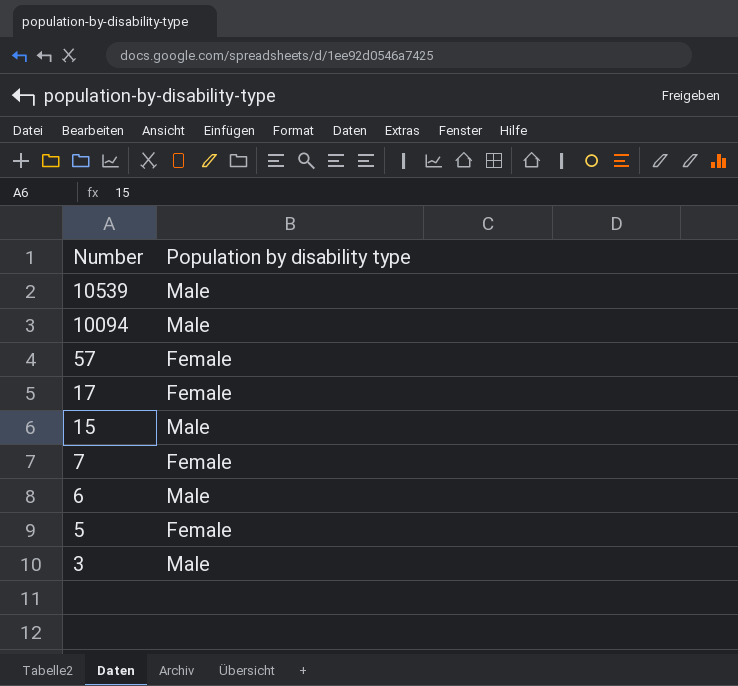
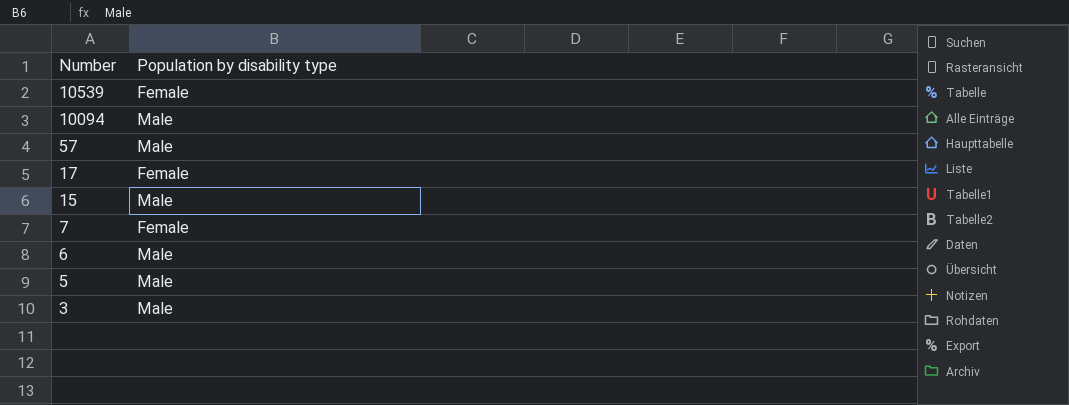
10539 | Population by disability type: Male -> Female
57 | Population by disability type: Female -> Male
5 | Population by disability type: Female -> Male

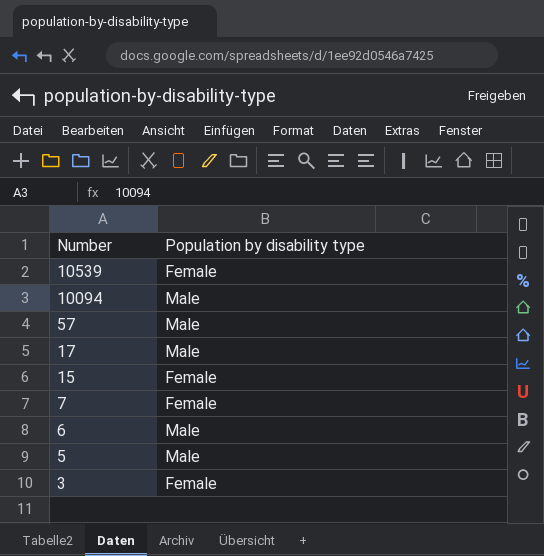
17 | Population by disability type: Female -> Male
15 | Population by disability type: Male -> Female
3 | Population by disability type: Male -> Female

